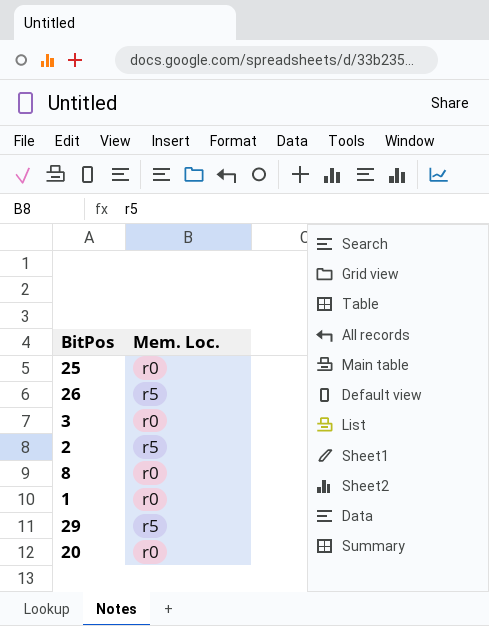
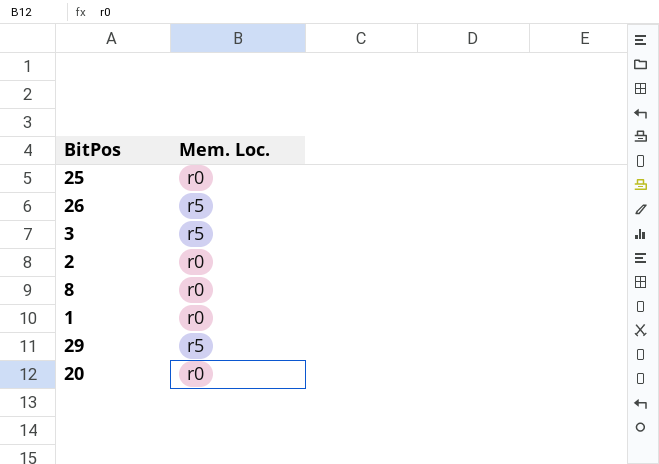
3 | Mem. Loc.: r0 -> r5
2 | Mem. Loc.: r5 -> r0

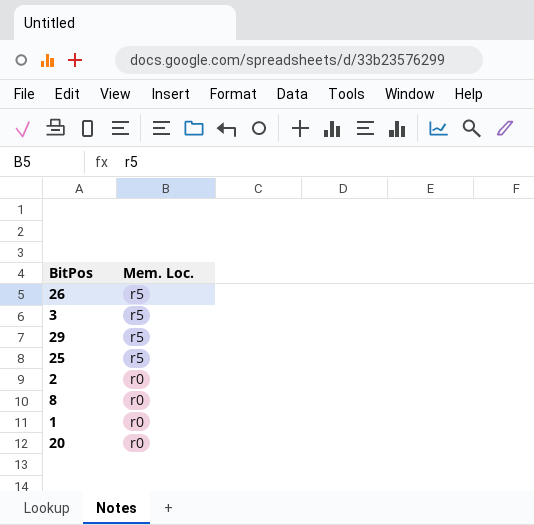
row order: none -> Mem. Loc. descending
25 | Mem. Loc.: r0 -> r5

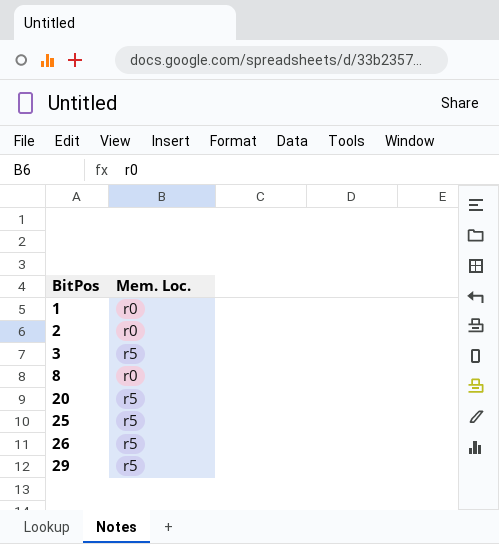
row order: Mem. Loc. descending -> BitPos ascending
20 | Mem. Loc.: r0 -> r5

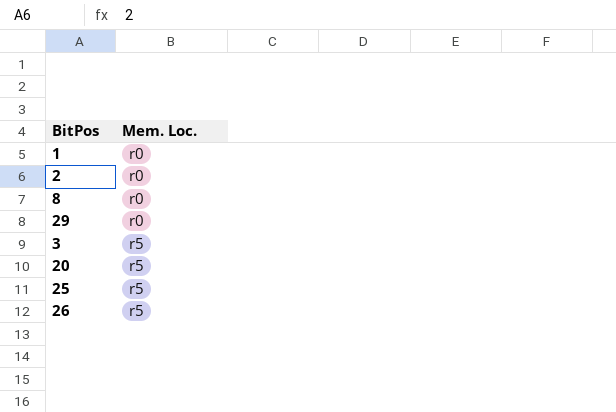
row order: BitPos ascending -> Mem. Loc. ascending
29 | Mem. Loc.: r5 -> r0

